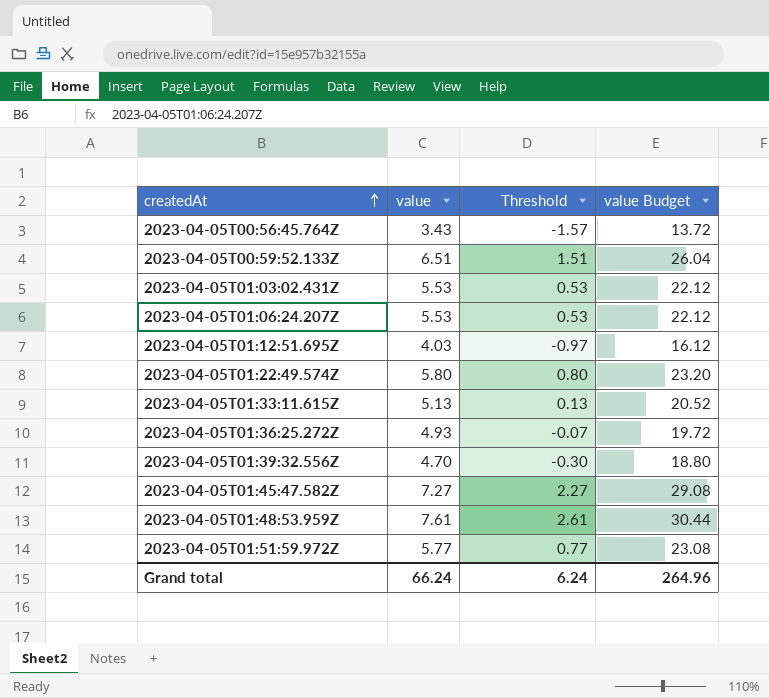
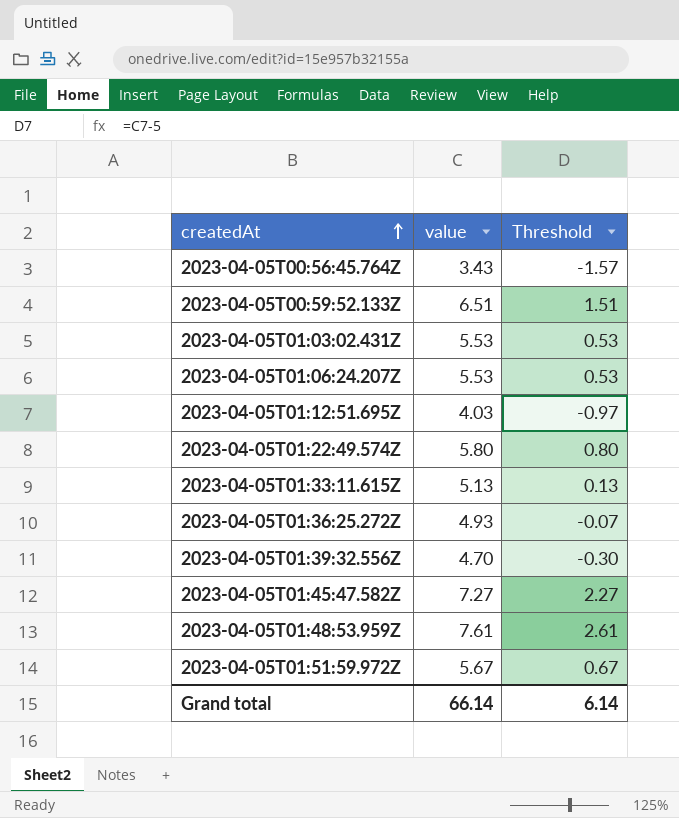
column value Budget | formula: [value] * 4 -> none
2023-04-05T01:51:59.972Z | value: 5.77 -> 5.67
2023-04-05T01:51:59.972Z | Threshold: 0.77 -> 0.67
Grand total | value: 66.24 -> 66.14
Grand total | Threshold: 6.24 -> 6.14

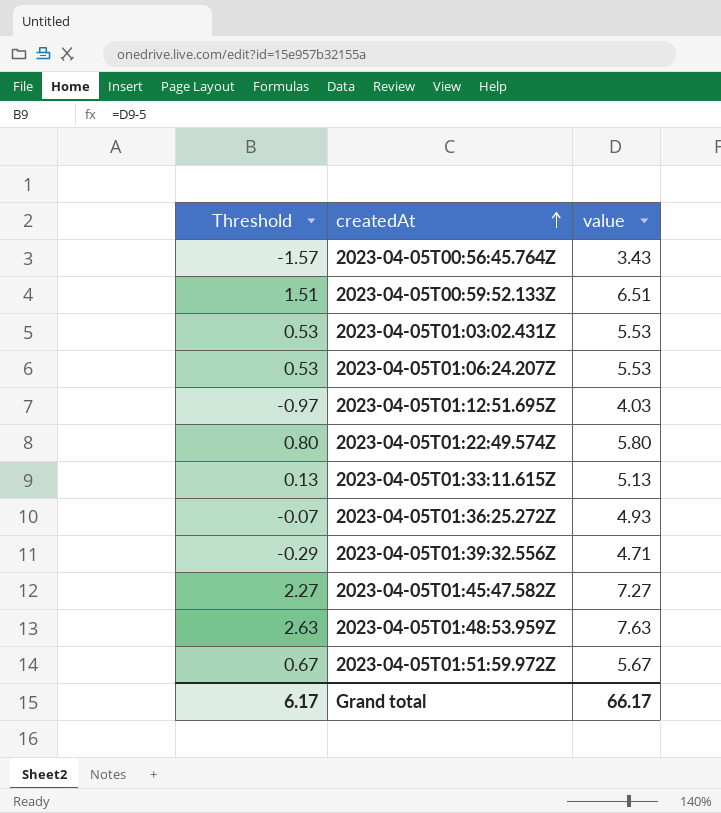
column Threshold | position: 3 -> 1
2023-04-05T01:39:32.556Z | Threshold: -0.30 -> -0.29
2023-04-05T01:39:32.556Z | value: 4.70 -> 4.71
2023-04-05T01:48:53.959Z | Threshold: 2.61 -> 2.63
2023-04-05T01:48:53.959Z | value: 7.61 -> 7.63
Grand total | Threshold: 6.14 -> 6.17
Grand total | value: 66.14 -> 66.17

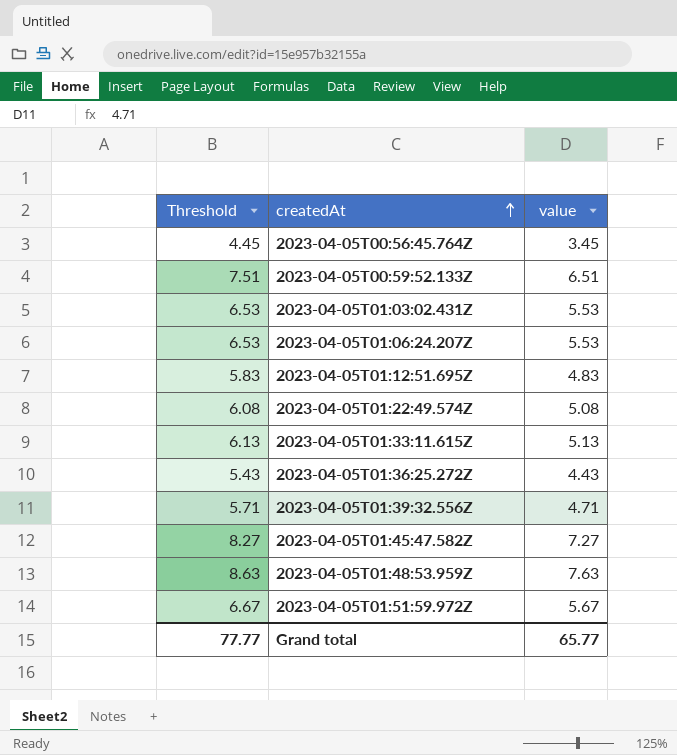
column Threshold | formula: [value] - 5 -> [value] + 1
2023-04-05T00:56:45.764Z | value: 3.43 -> 3.45
2023-04-05T01:12:51.695Z | value: 4.03 -> 4.83
2023-04-05T01:22:49.574Z | value: 5.80 -> 5.08
2023-04-05T01:36:25.272Z | value: 4.93 -> 4.43
Grand total | Threshold: 6.17 -> 77.77
Grand total | value: 66.17 -> 65.77

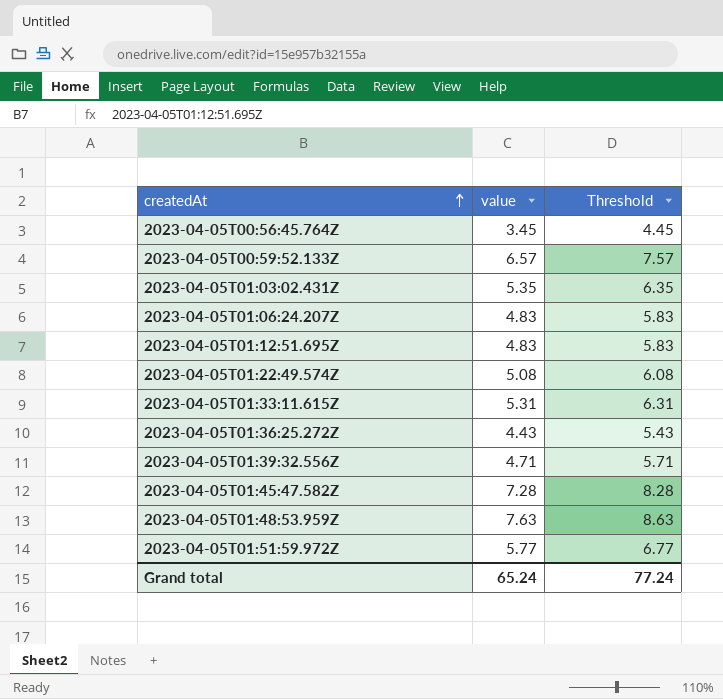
column Threshold | position: 1 -> 3
2023-04-05T00:59:52.133Z | value: 6.51 -> 6.57
2023-04-05T00:59:52.133Z | Threshold: 7.51 -> 7.57
2023-04-05T01:03:02.431Z | value: 5.53 -> 5.35
2023-04-05T01:03:02.431Z | Threshold: 6.53 -> 6.35
2023-04-05T01:06:24.207Z | value: 5.53 -> 4.83
2023-04-05T01:06:24.207Z | Threshold: 6.53 -> 5.83
2023-04-05T01:33:11.615Z | value: 5.13 -> 5.31
2023-04-05T01:33:11.615Z | Threshold: 6.13 -> 6.31
2023-04-05T01:45:47.582Z | value: 7.27 -> 7.28
2023-04-05T01:45:47.582Z | Threshold: 8.27 -> 8.28
2023-04-05T01:51:59.972Z | value: 5.67 -> 5.77
2023-04-05T01:51:59.972Z | Threshold: 6.67 -> 6.77
Grand total | value: 65.77 -> 65.24
Grand total | Threshold: 77.77 -> 77.24

